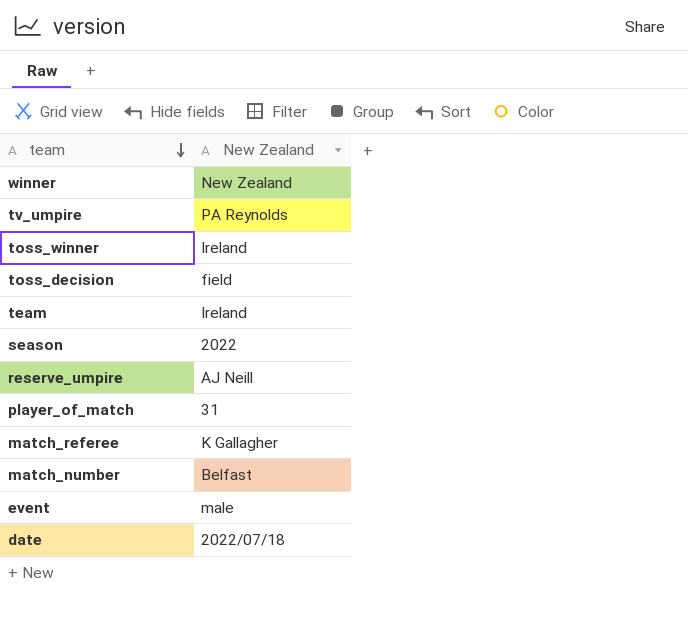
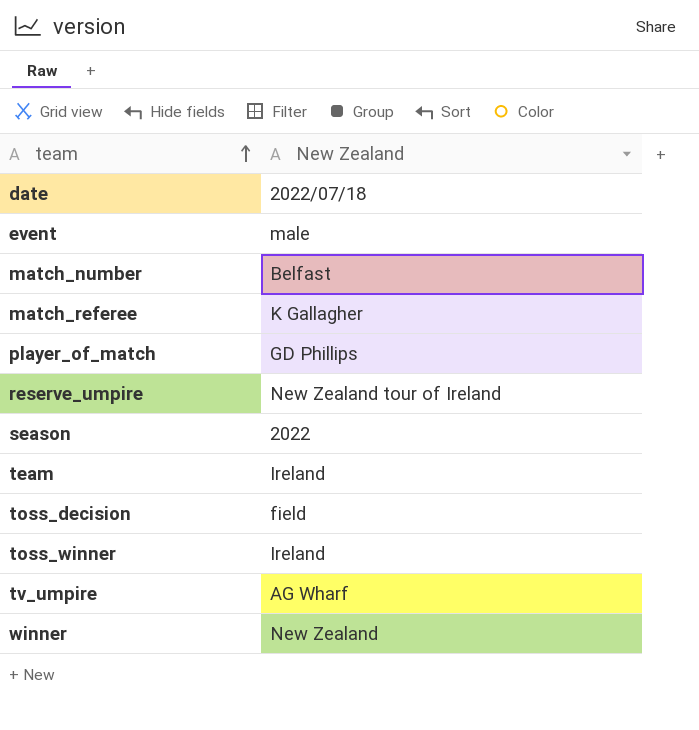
row order: team descending -> team ascending
player_of_match | New Zealand: 31 -> GD Phillips
reserve_umpire | New Zealand: AJ Neill -> New Zealand tour of Ireland
tv_umpire | New Zealand: PA Reynolds -> AG Wharf

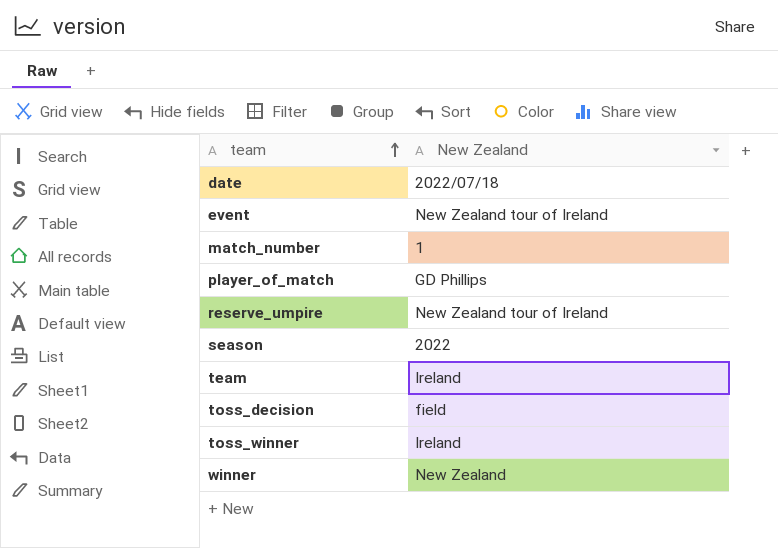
row match_referee: K Gallagher -> none
row tv_umpire: AG Wharf -> none
event | New Zealand: male -> New Zealand tour of Ireland
match_number | New Zealand: Belfast -> 1

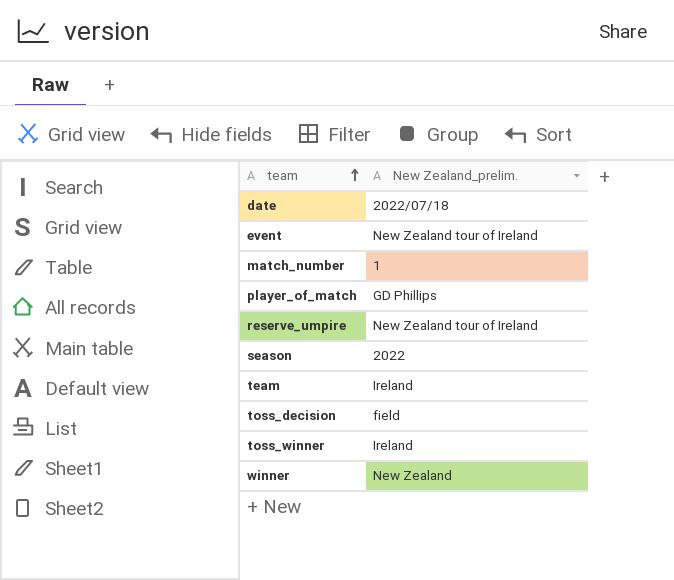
column name: New Zealand -> New Zealand_prelim.

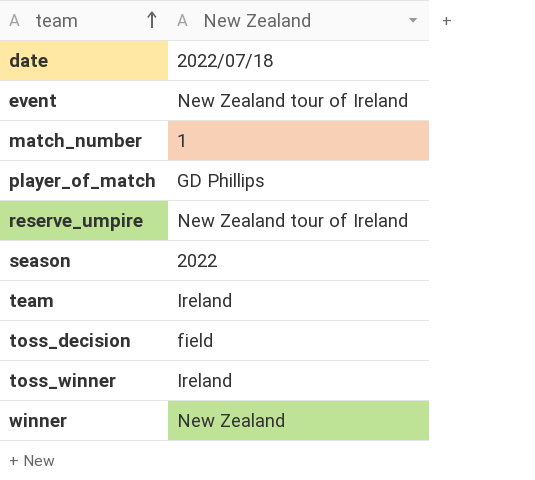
column name: New Zealand_prelim. -> New Zealand

